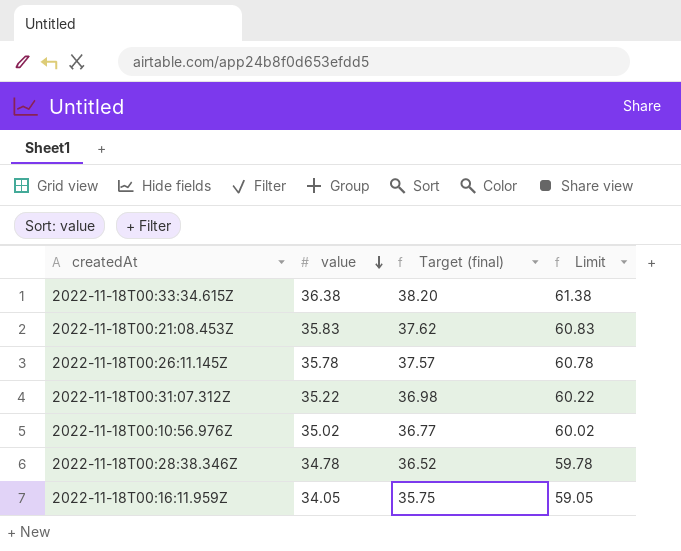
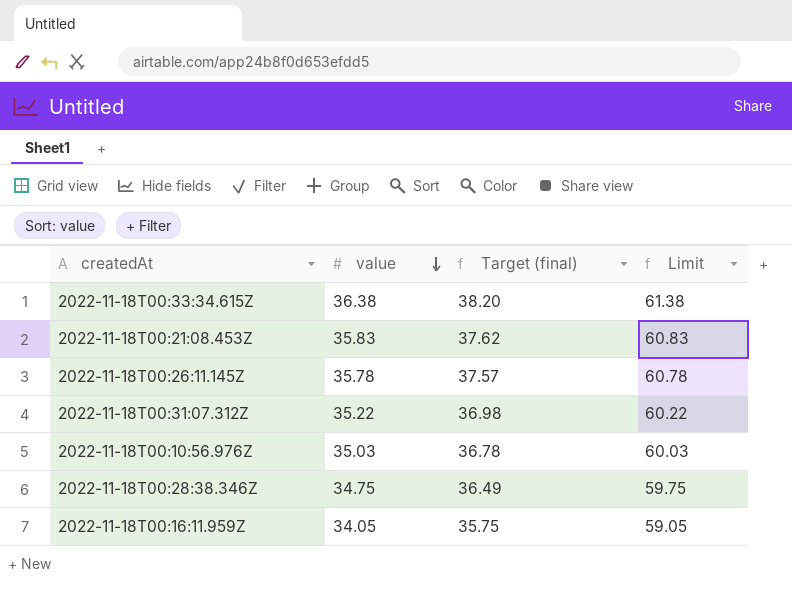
2022-11-18T00:10:56.976Z | value: 35.02 -> 35.03
2022-11-18T00:10:56.976Z | Target (final): 36.77 -> 36.78
2022-11-18T00:10:56.976Z | Limit: 60.02 -> 60.03
2022-11-18T00:28:38.346Z | value: 34.78 -> 34.75
2022-11-18T00:28:38.346Z | Target (final): 36.52 -> 36.49
2022-11-18T00:28:38.346Z | Limit: 59.78 -> 59.75

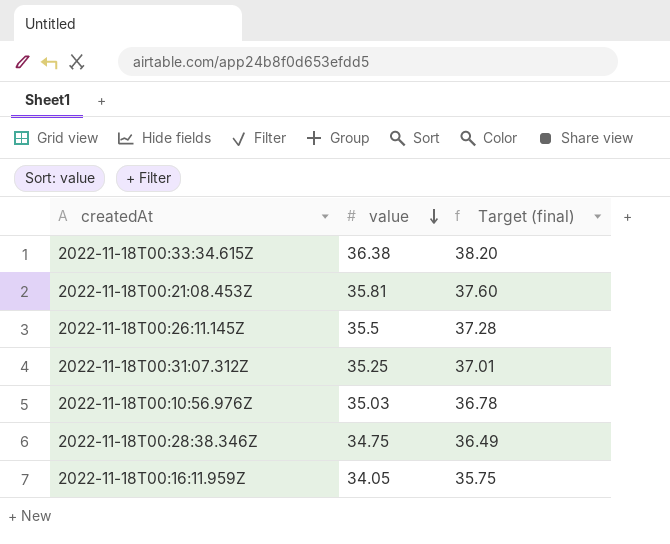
column Limit | formula: [value] + 25 -> none
2022-11-18T00:21:08.453Z | value: 35.83 -> 35.81
2022-11-18T00:21:08.453Z | Target (final): 37.62 -> 37.60
2022-11-18T00:26:11.145Z | value: 35.78 -> 35.5
2022-11-18T00:26:11.145Z | Target (final): 37.57 -> 37.28
2022-11-18T00:31:07.312Z | value: 35.22 -> 35.25
2022-11-18T00:31:07.312Z | Target (final): 36.98 -> 37.01

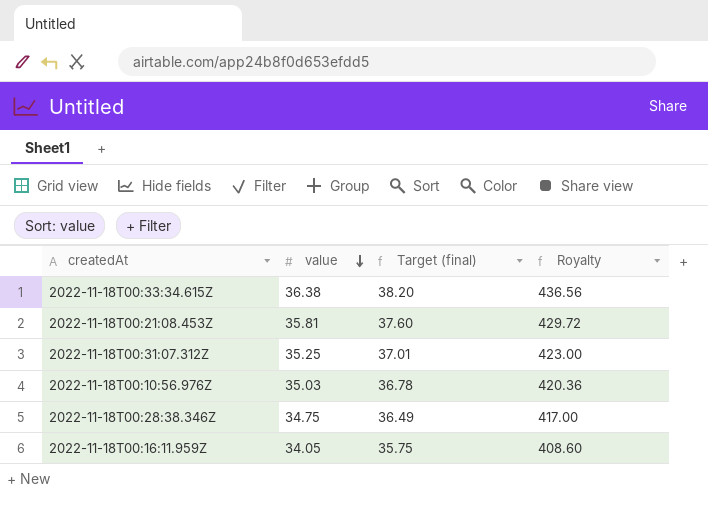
column Royalty | formula: none -> [value] * 12
row 2022-11-18T00:26:11.145Z: 35.5 | 37.28 -> none

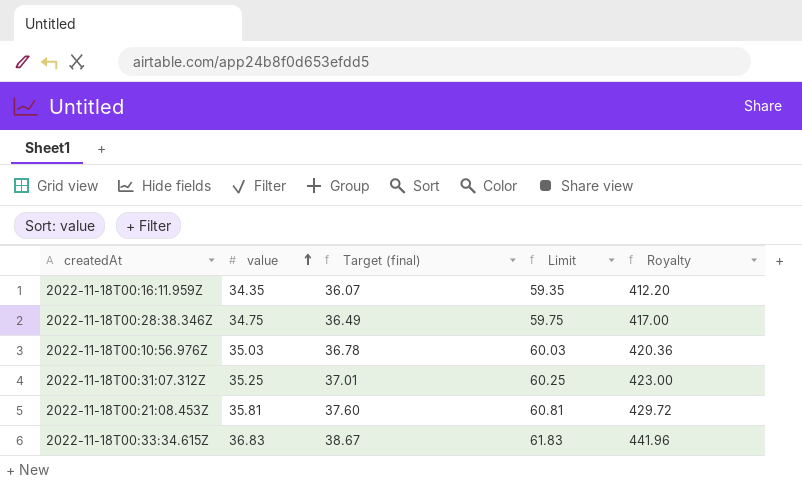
row order: value descending -> value ascending
column Limit | formula: none -> [value] + 25
2022-11-18T00:16:11.959Z | value: 34.05 -> 34.35
2022-11-18T00:16:11.959Z | Target (final): 35.75 -> 36.07
2022-11-18T00:16:11.959Z | Royalty: 408.60 -> 412.20
2022-11-18T00:33:34.615Z | value: 36.38 -> 36.83
2022-11-18T00:33:34.615Z | Target (final): 38.20 -> 38.67
2022-11-18T00:33:34.615Z | Royalty: 436.56 -> 441.96

